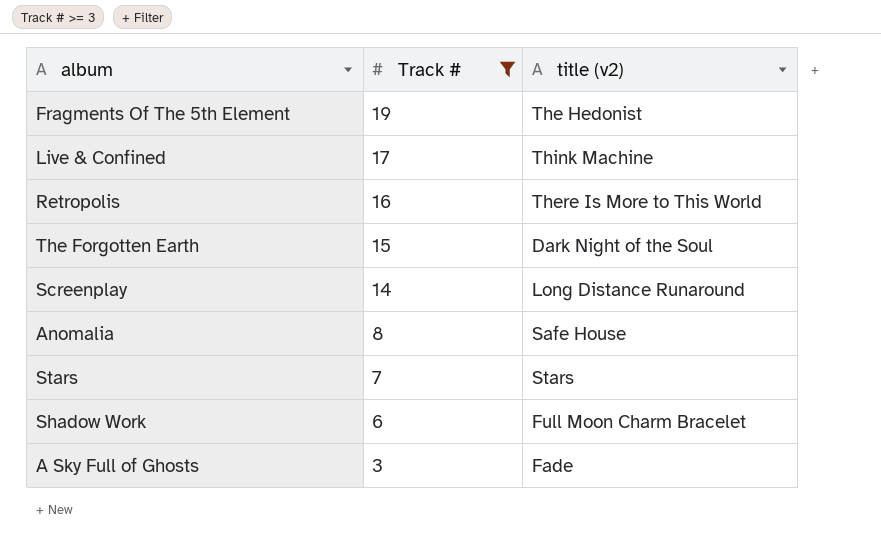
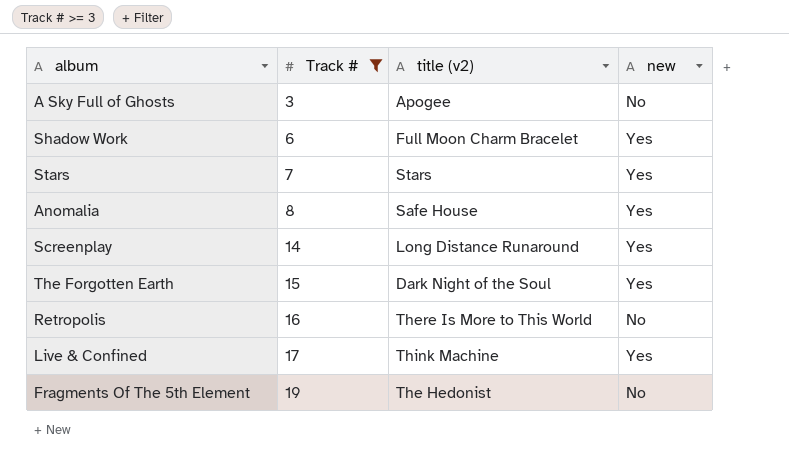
row order: Track # descending -> Track # ascending
column new | position: none -> 4
A Sky Full of Ghosts | title (v2): Fade -> Apogee

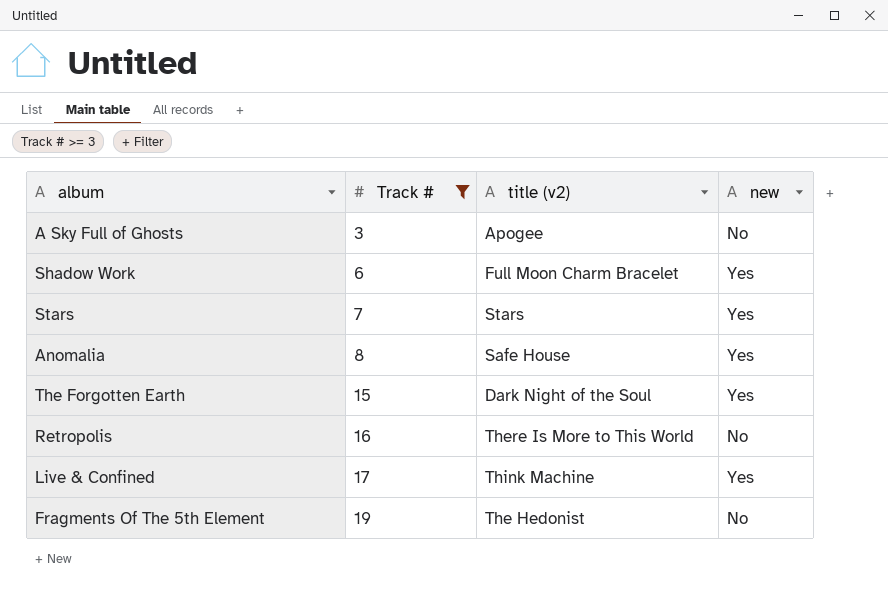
row Screenplay: 14 | Long Distance Runaround | Yes -> none

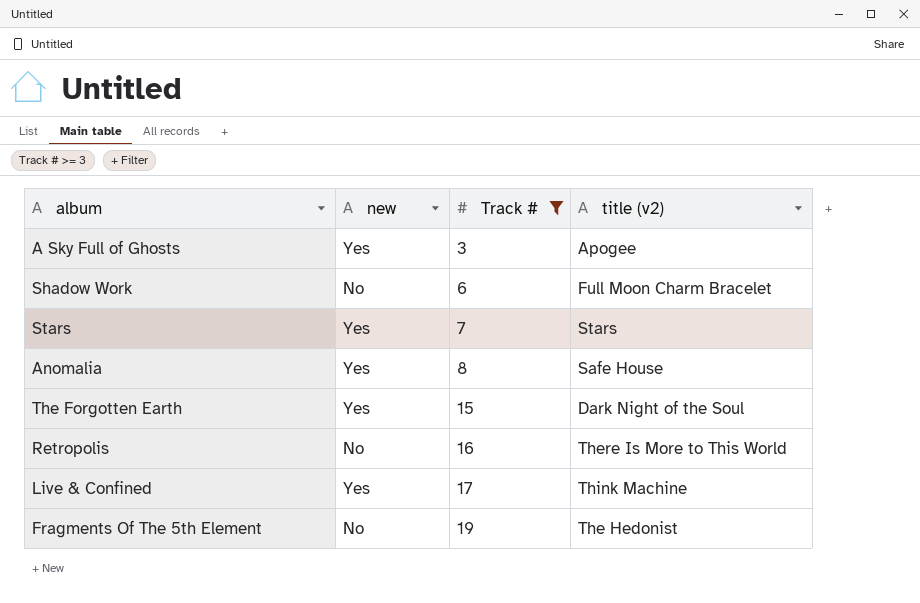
column new | position: 4 -> 2
A Sky Full of Ghosts | new: No -> Yes
Shadow Work | new: Yes -> No

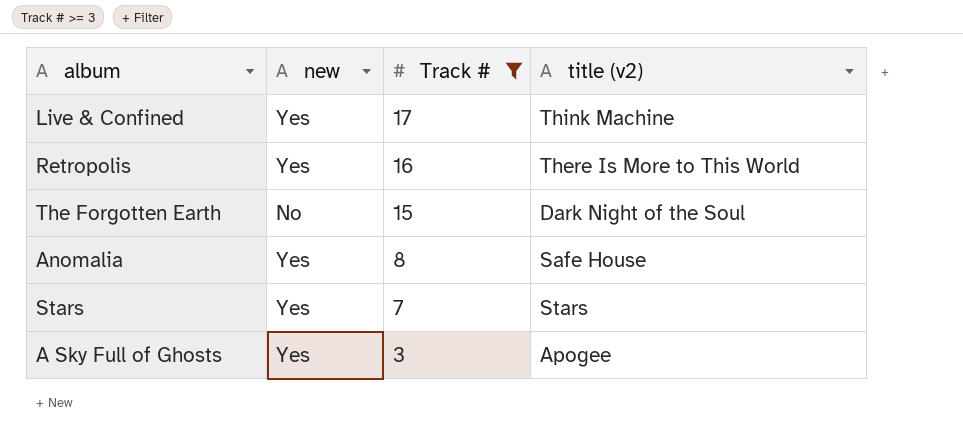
row order: Track # ascending -> Track # descending
row Shadow Work: No | 6 | Full Moon Charm Bracelet -> none
row Fragments Of The 5th Element: No | 19 | The Hedonist -> none
Retropolis | new: No -> Yes
The Forgotten Earth | new: Yes -> No

